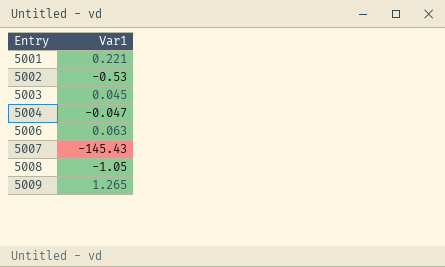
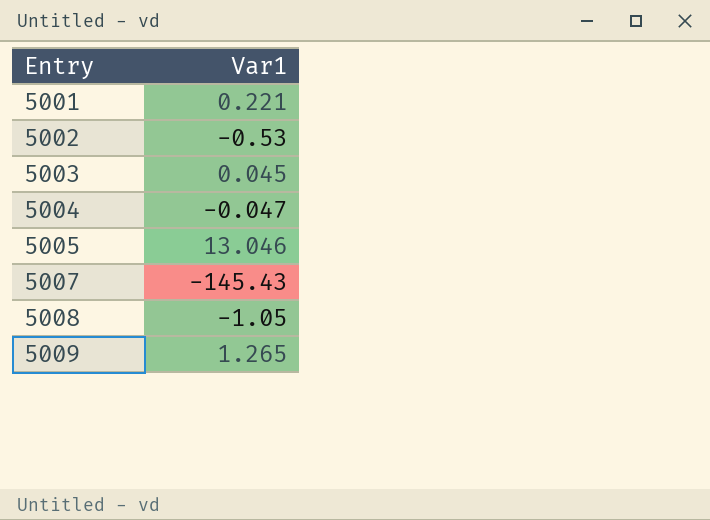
row 5006: 0.063 -> none
row 5005: none -> 13.046

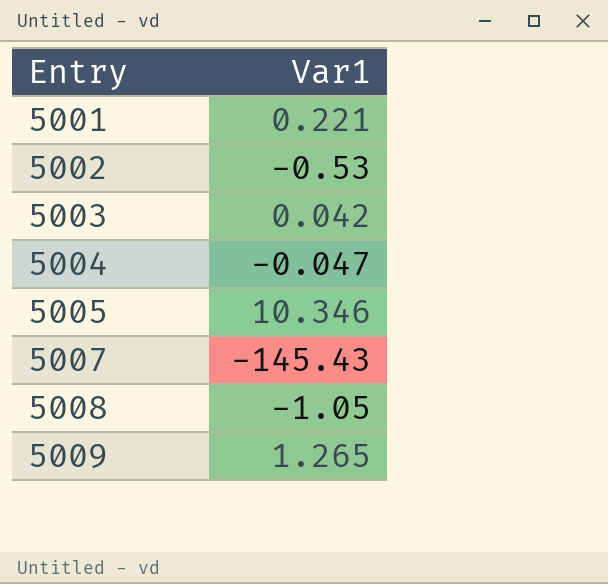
5003 | Var1: 0.045 -> 0.042
5005 | Var1: 13.046 -> 10.346

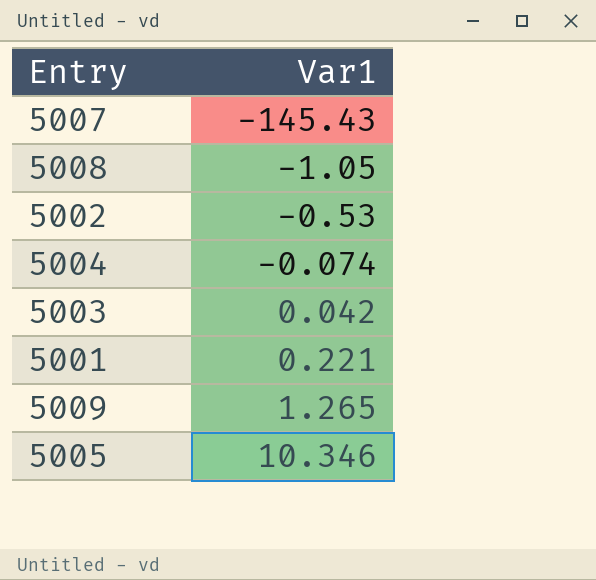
row order: Entry ascending -> Var1 ascending
5004 | Var1: -0.047 -> -0.074

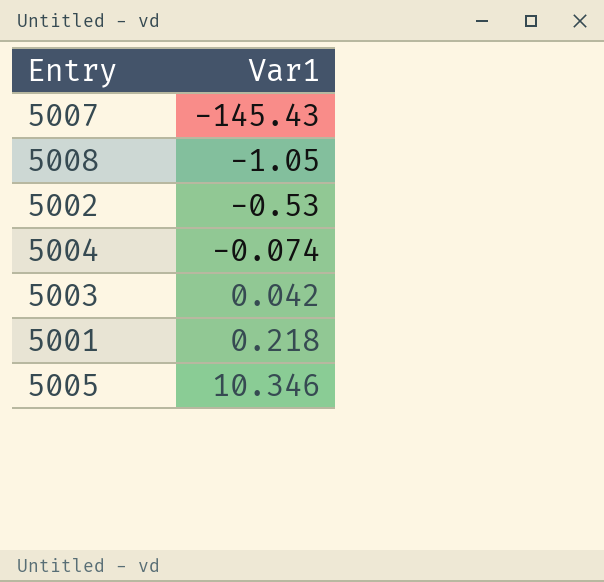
row 5009: 1.265 -> none
5001 | Var1: 0.221 -> 0.218

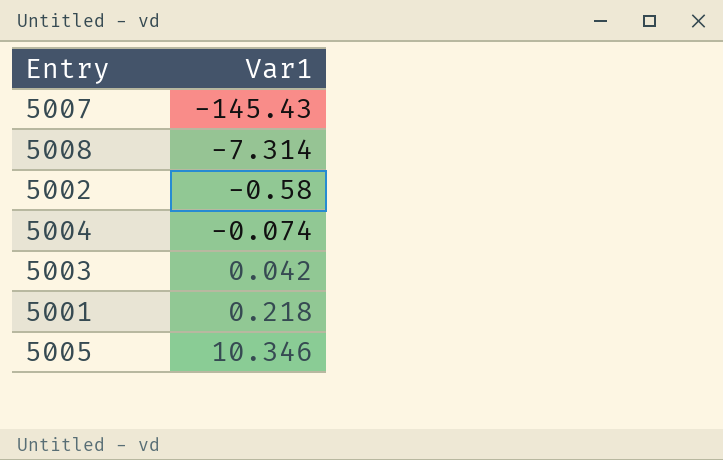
5008 | Var1: -1.05 -> -7.314
5002 | Var1: -0.53 -> -0.58

